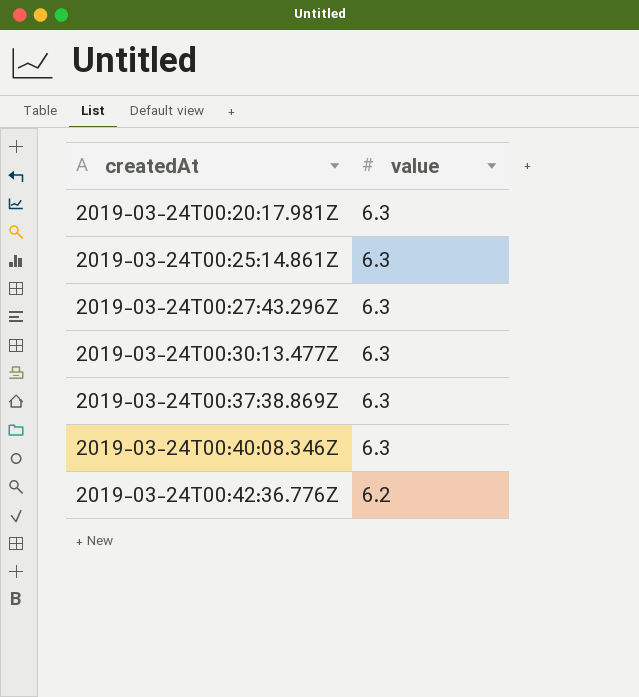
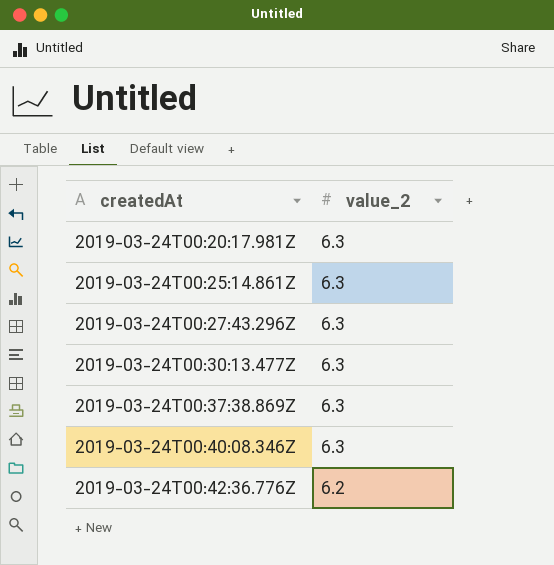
column name: value -> value_2

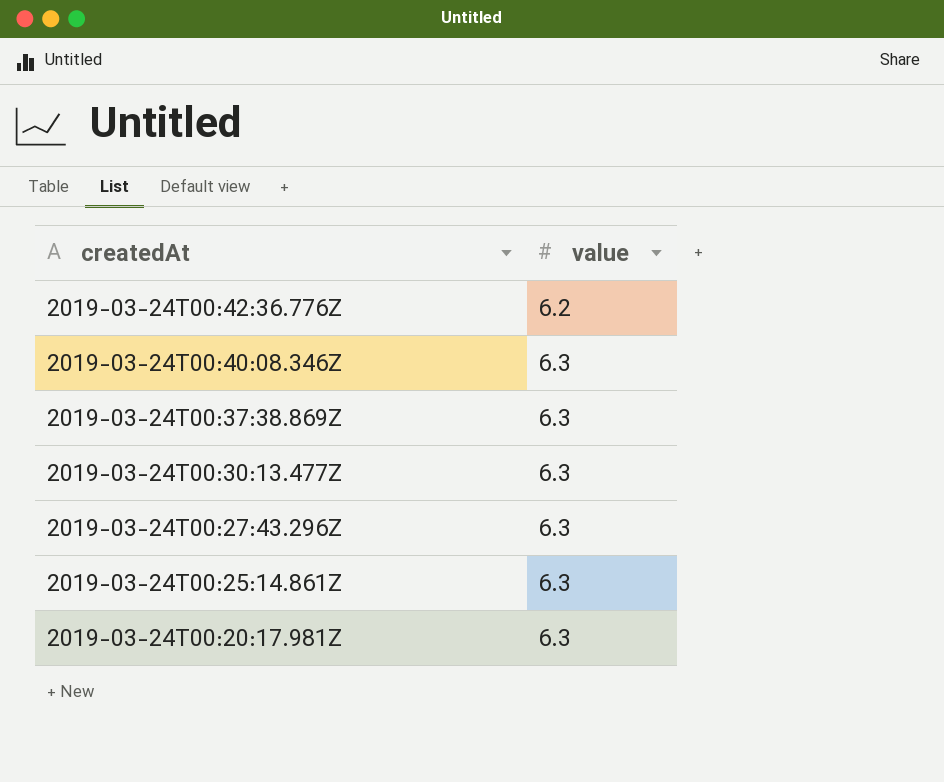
row order: createdAt ascending -> createdAt descending
column name: value_2 -> value

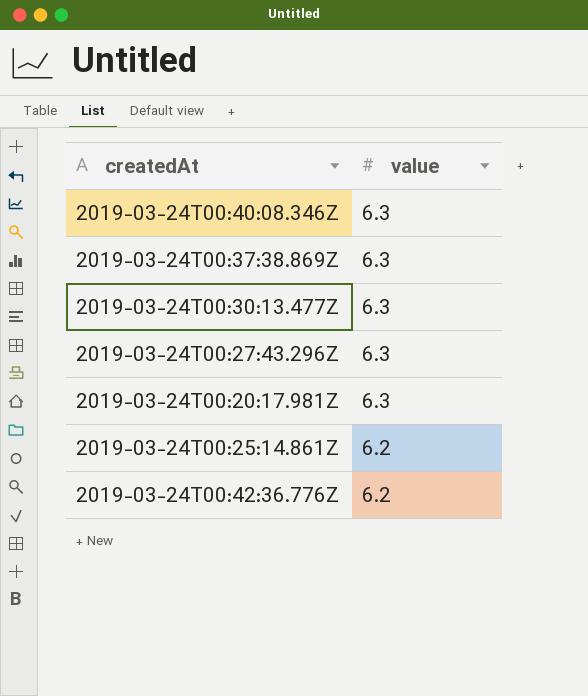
row order: createdAt descending -> value descending
2019-03-24T00:25:14.861Z | value: 6.3 -> 6.2

